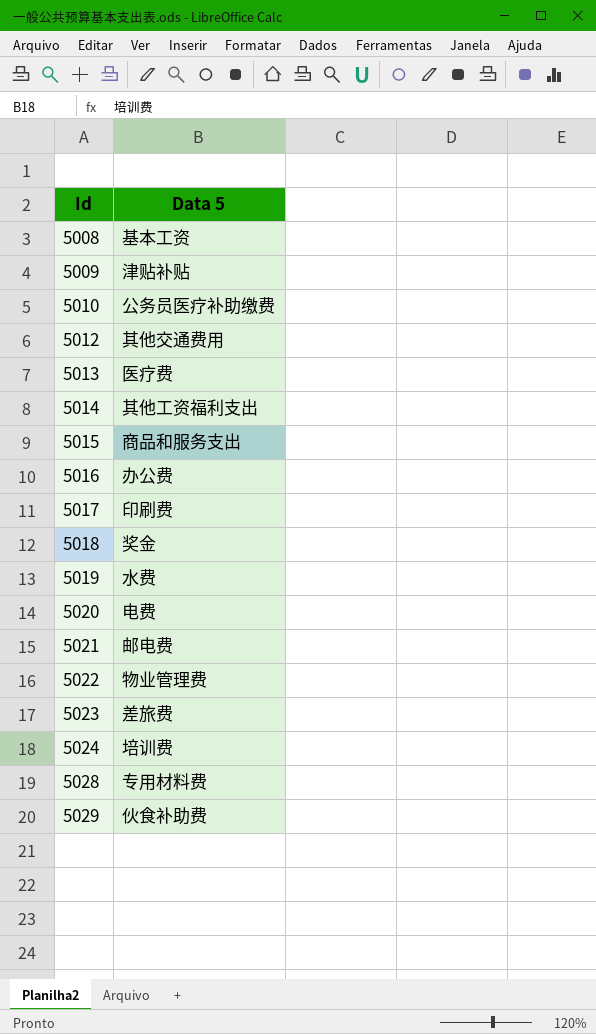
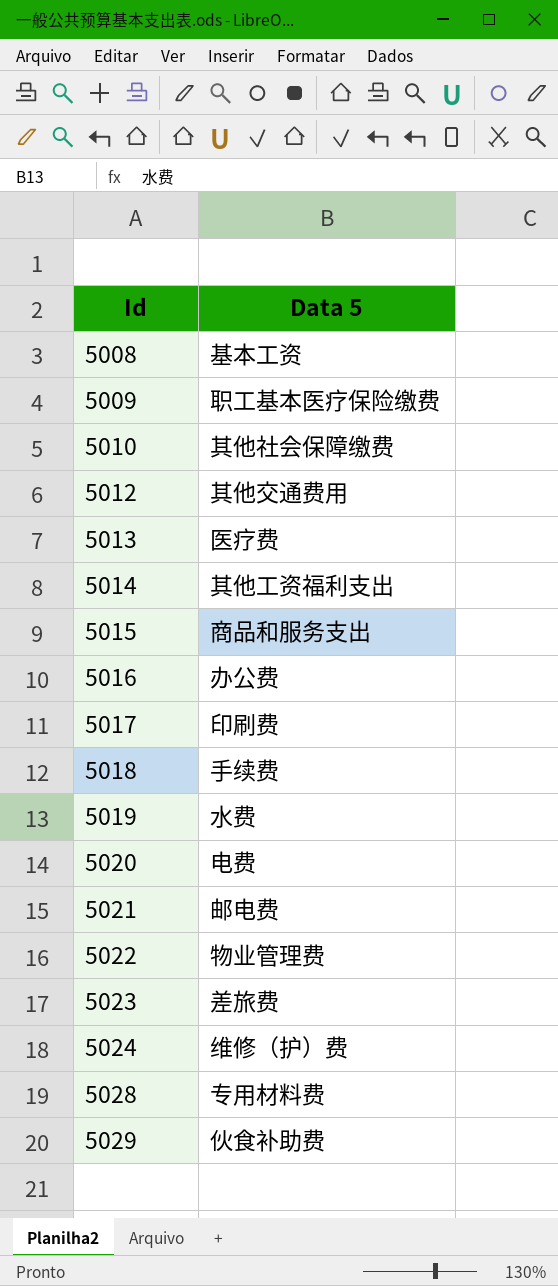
5009 | Data 5: 津贴补贴 -> 职工基本医疗保险缴费
5010 | Data 5: 公务员医疗补助缴费 -> 其他社会保障缴费
5018 | Data 5: 奖金 -> 手续费
5024 | Data 5: 培训费 -> 维修（护）费

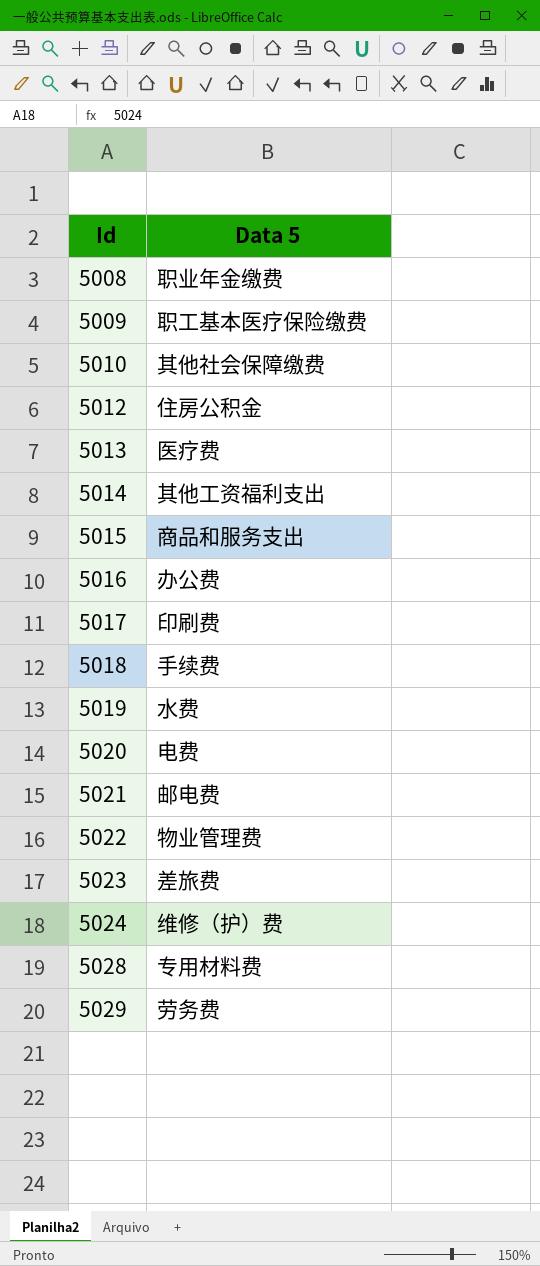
5008 | Data 5: 基本工资 -> 职业年金缴费
5012 | Data 5: 其他交通费用 -> 住房公积金
5029 | Data 5: 伙食补助费 -> 劳务费

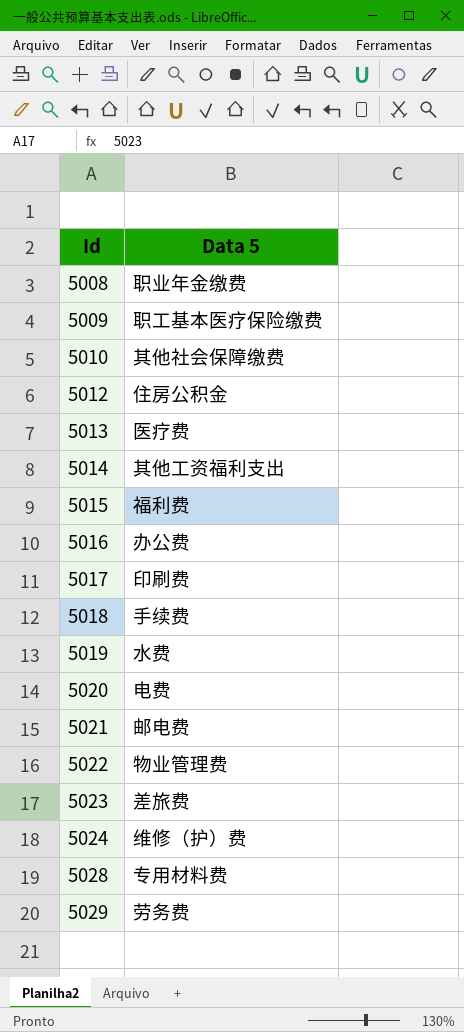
5015 | Data 5: 商品和服务支出 -> 福利费

